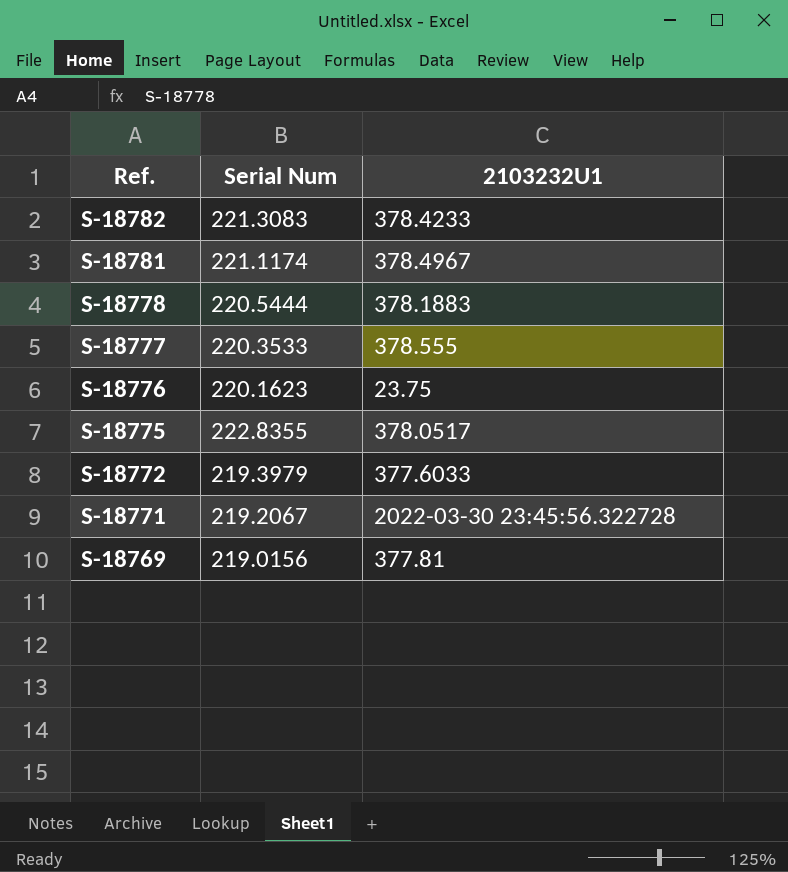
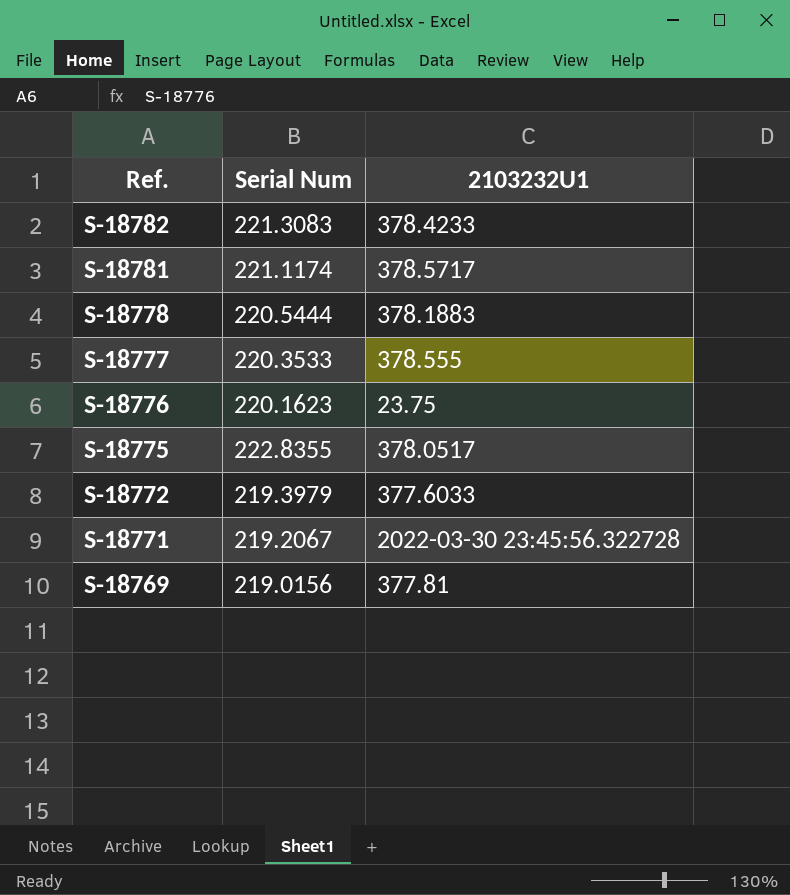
S-18781 | 2103232U1: 378.4967 -> 378.5717

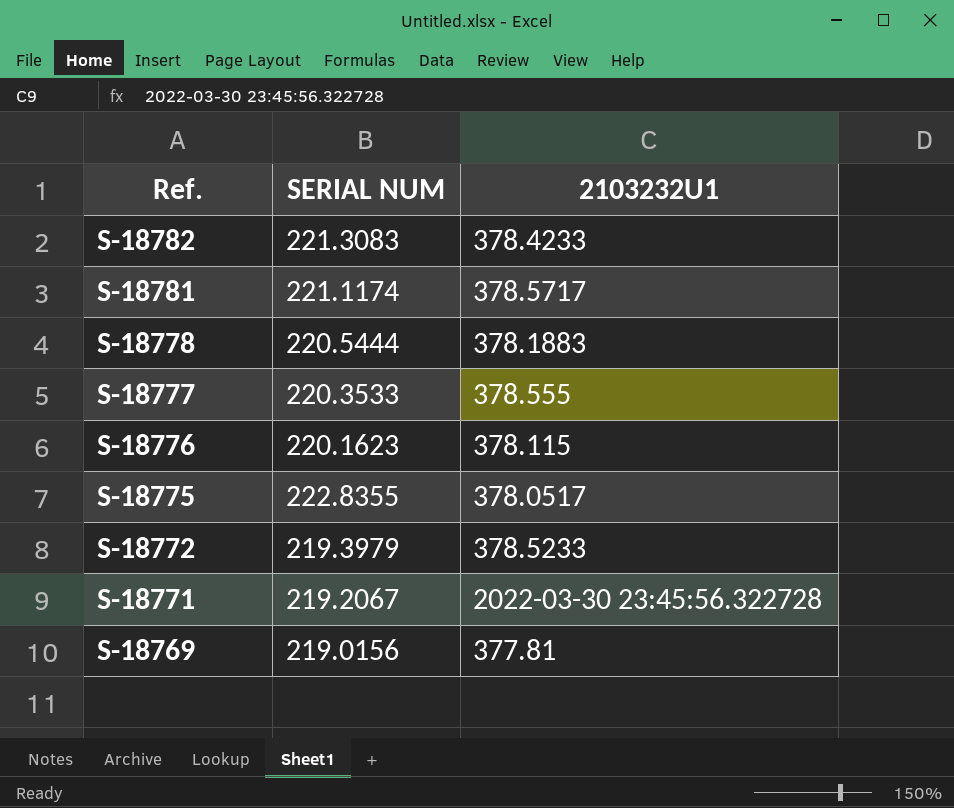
column name: Serial Num -> SERIAL NUM
S-18776 | 2103232U1: 23.75 -> 378.115
S-18772 | 2103232U1: 377.6033 -> 378.5233

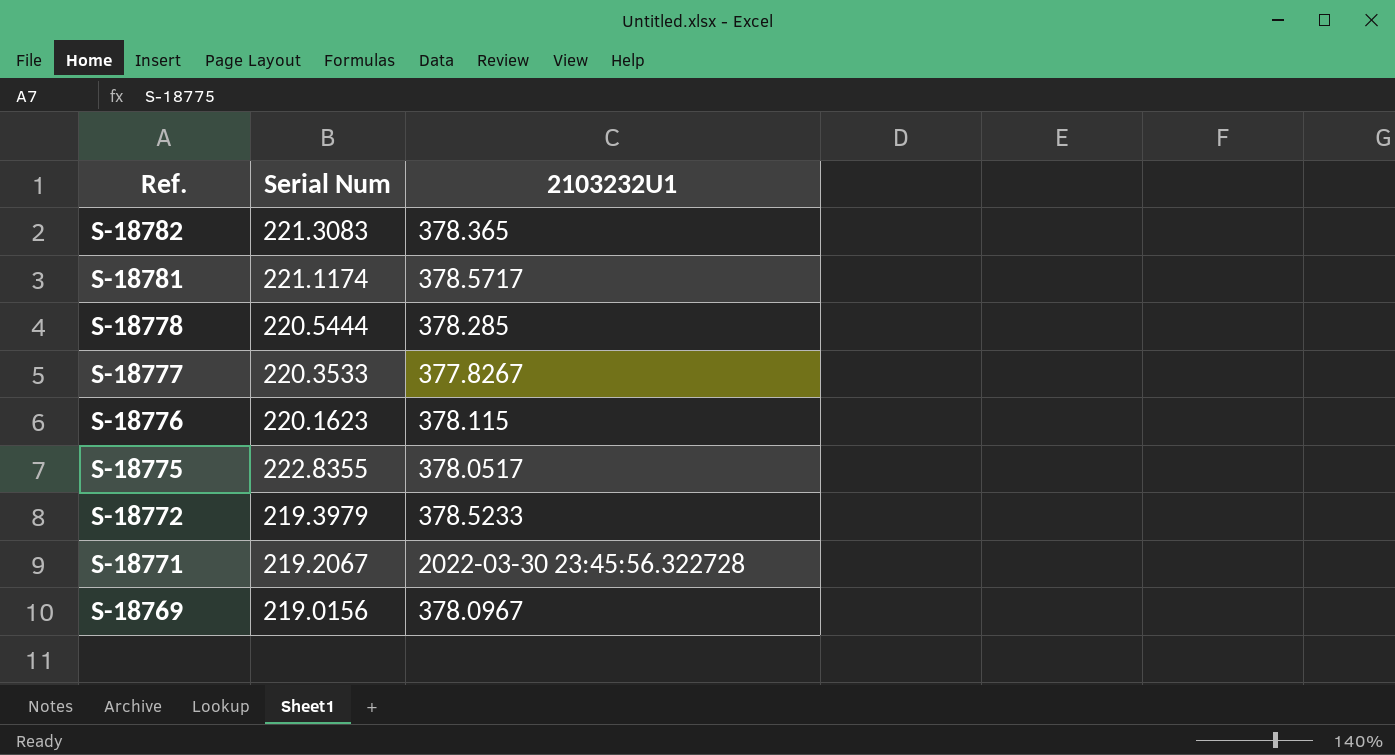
column name: SERIAL NUM -> Serial Num
S-18782 | 2103232U1: 378.4233 -> 378.365
S-18778 | 2103232U1: 378.1883 -> 378.285
S-18777 | 2103232U1: 378.555 -> 377.8267
S-18769 | 2103232U1: 377.81 -> 378.0967

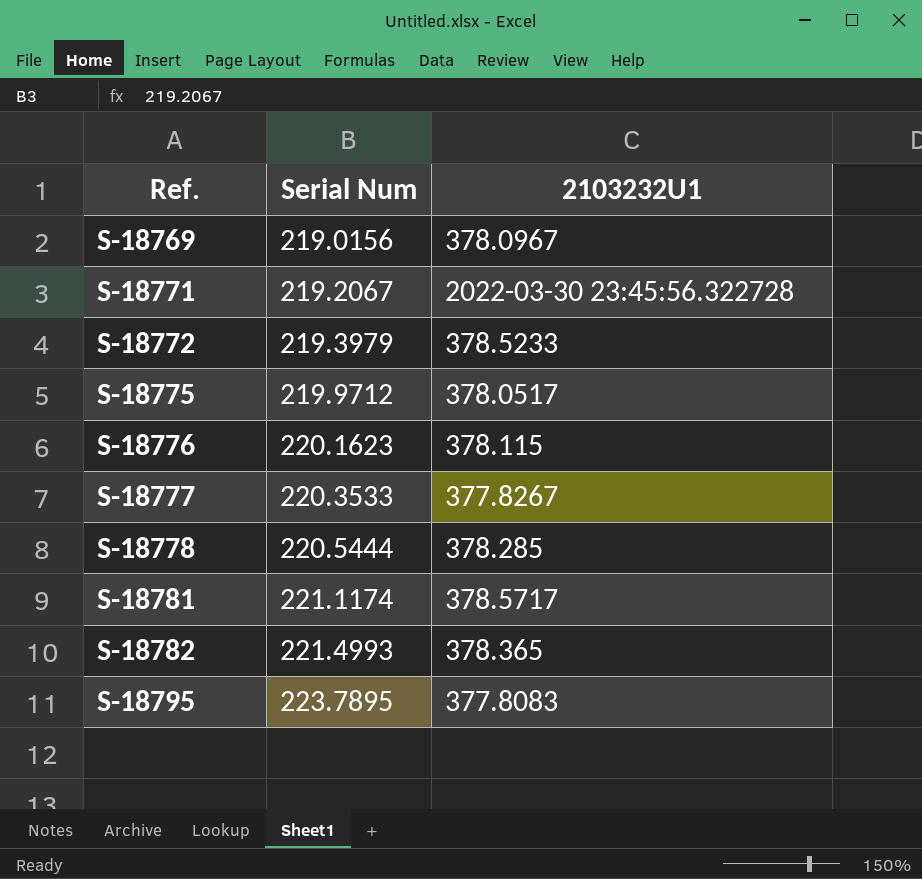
row order: Ref. descending -> Ref. ascending
S-18775 | Serial Num: 222.8355 -> 219.9712
S-18782 | Serial Num: 221.3083 -> 221.4993
row S-18795: none -> 223.7895 | 377.8083

